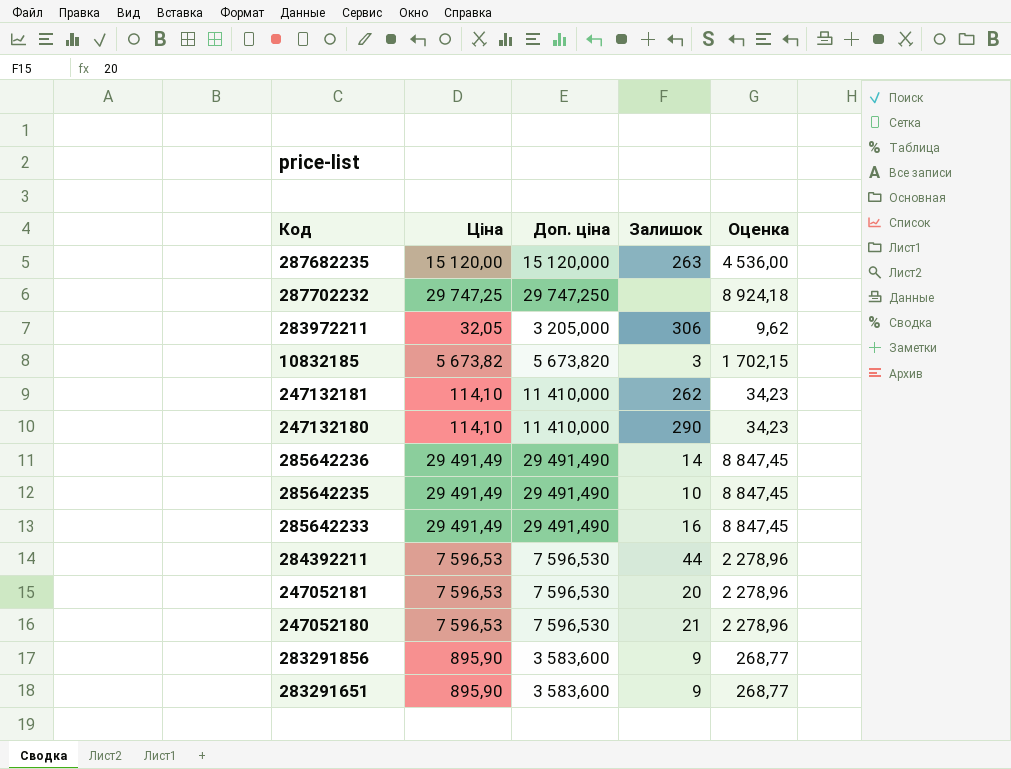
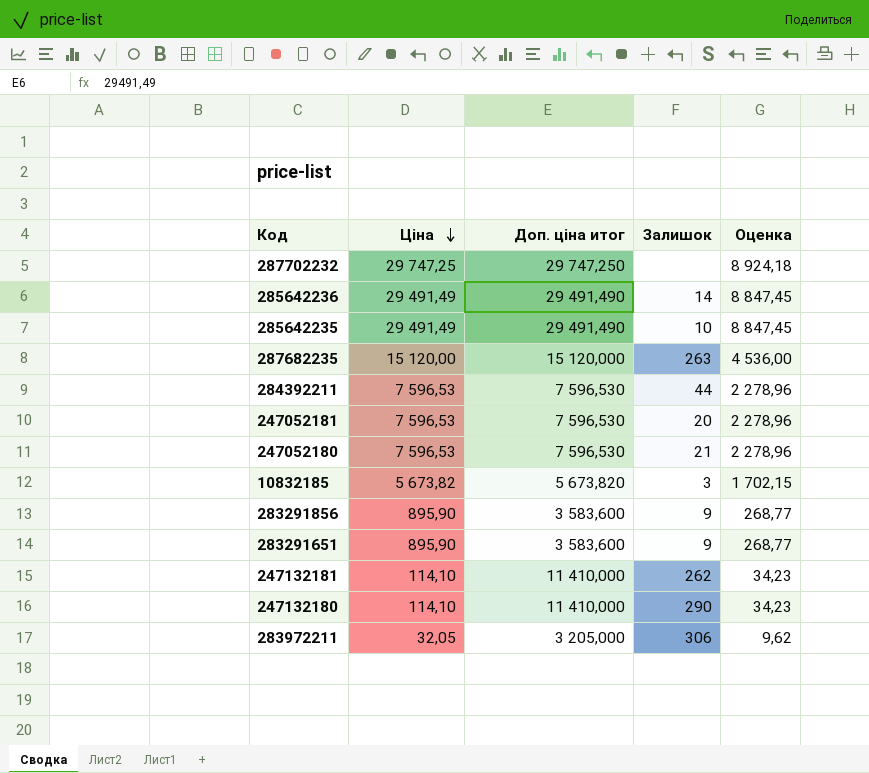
row order: none -> Ціна descending
column name: Доп. ціна -> Доп. ціна итог
row 285642233: 29 491,49 | 29 491,490 | 16 | 8 847,45 -> none

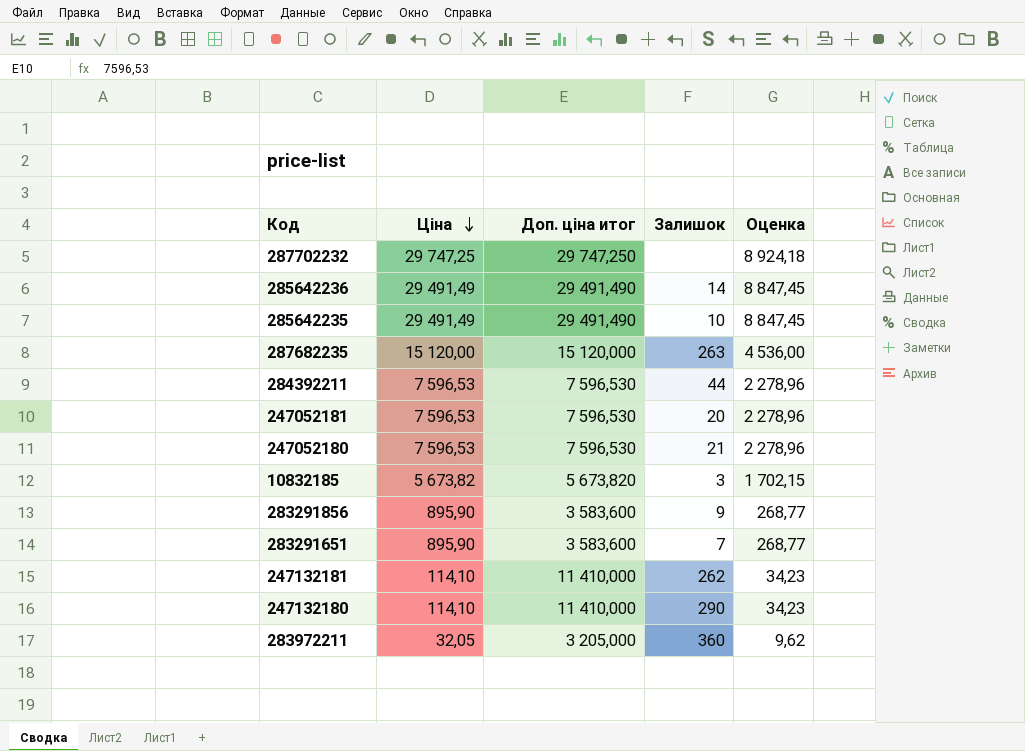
283291651 | Залишок: 9 -> 7
283972211 | Залишок: 306 -> 360

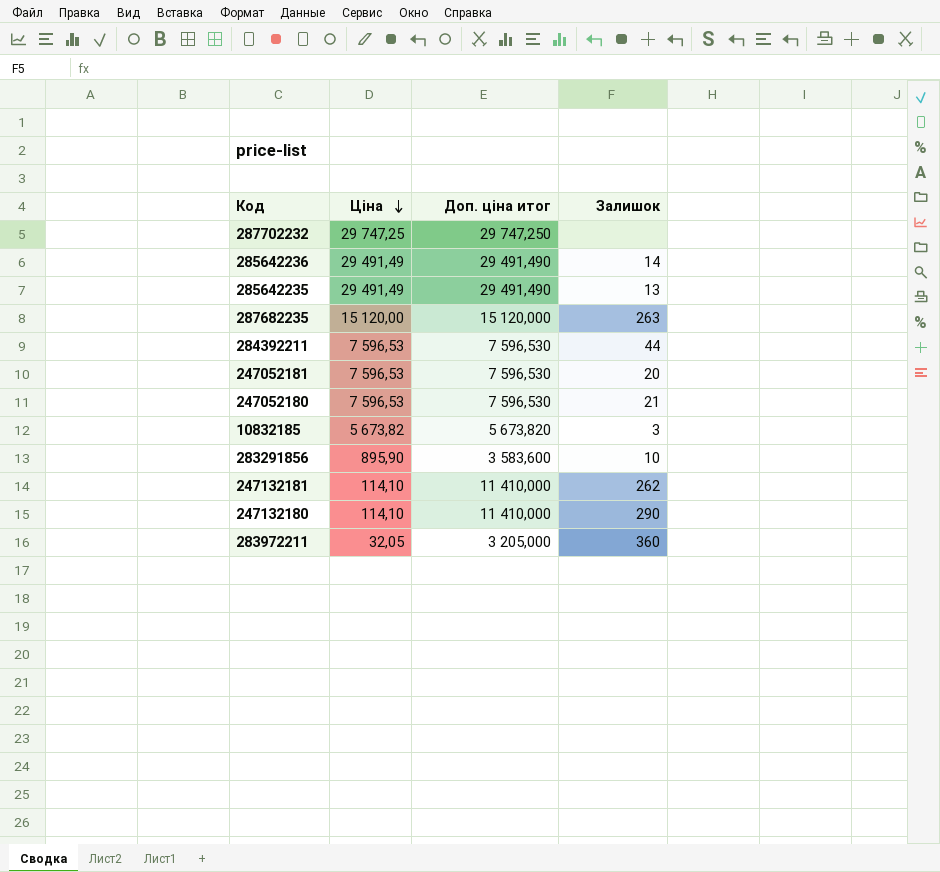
column Оценка | formula: [Ціна] * 0,3 -> none
row 283291651: 895,90 | 3 583,600 | 7 | 268,77 -> none
285642235 | Залишок: 10 -> 13
283291856 | Залишок: 9 -> 10

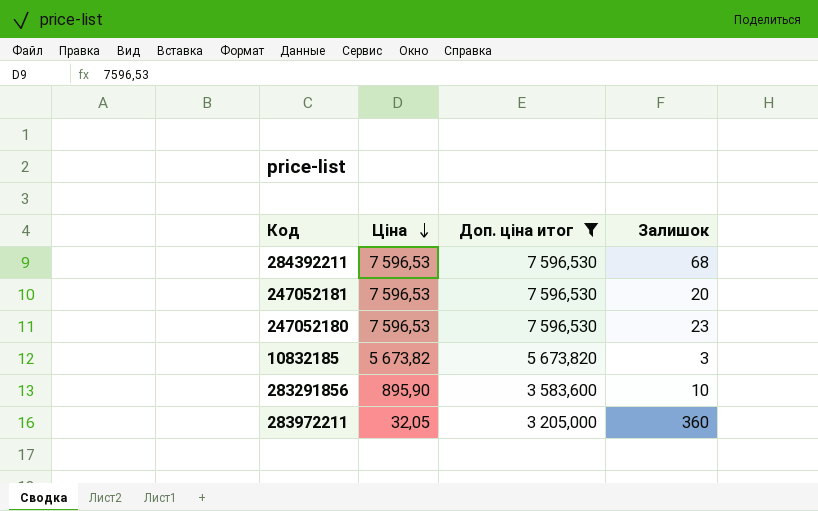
filter: none -> Доп. ціна итог <= 7 596,530
284392211 | Залишок: 44 -> 68
247052180 | Залишок: 21 -> 23

